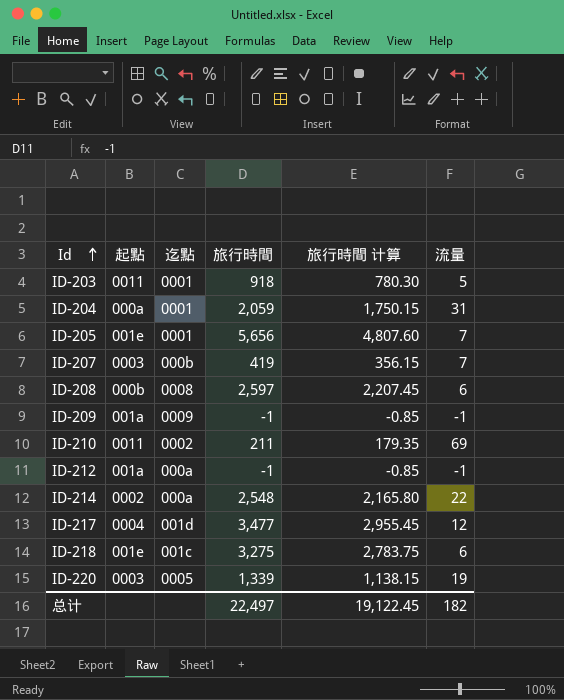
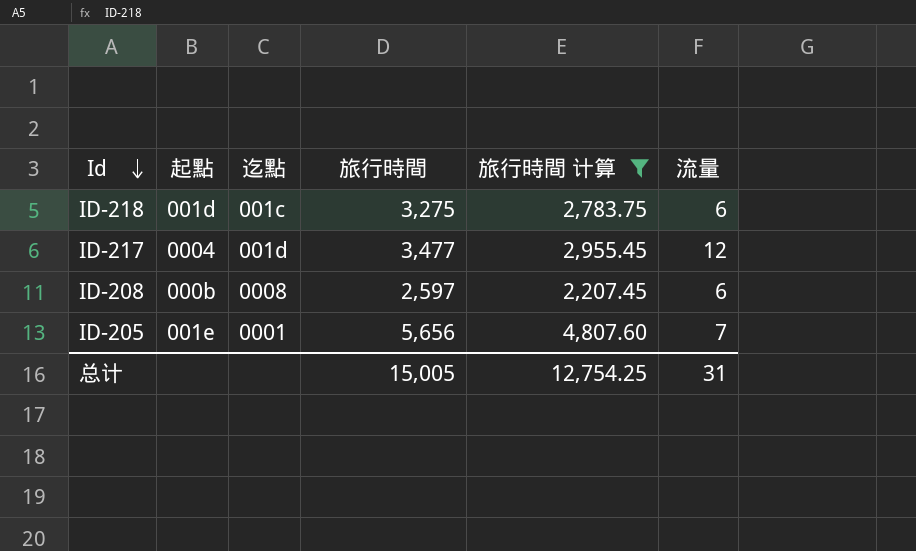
filter: none -> 旅行時間 计算 >= 2,207.45
row order: Id ascending -> Id descending
ID-218 | 起點: 001e -> 001d
总计 | 旅行時間: 22,497 -> 15,005
总计 | 旅行時間 计算: 19,122.45 -> 12,754.25
总计 | 流量: 182 -> 31

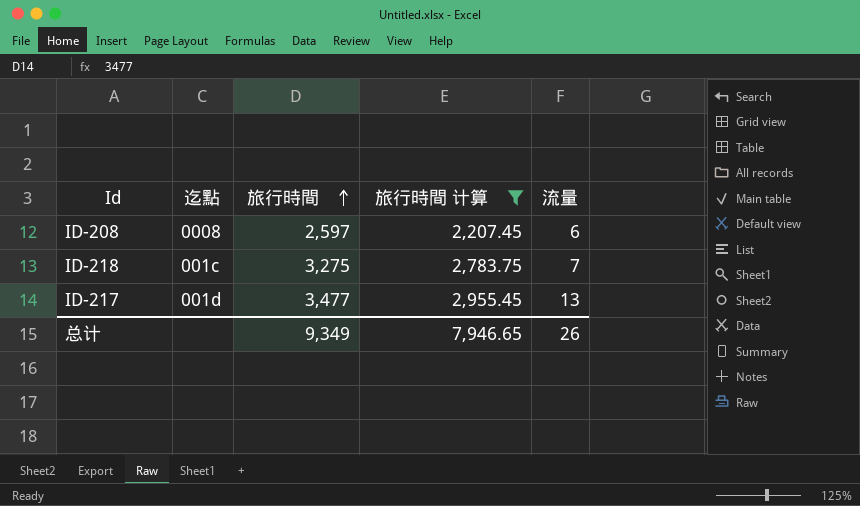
row order: Id descending -> 旅行時間 ascending
column 起點 | position: 2 -> none
row ID-205: 001e | 0001 | 5,656 | 4,807.60 | 7 -> none
ID-218 | 流量: 6 -> 7
ID-217 | 流量: 12 -> 13
总计 | 旅行時間: 15,005 -> 9,349
总计 | 旅行時間 计算: 12,754.25 -> 7,946.65
总计 | 流量: 31 -> 26

